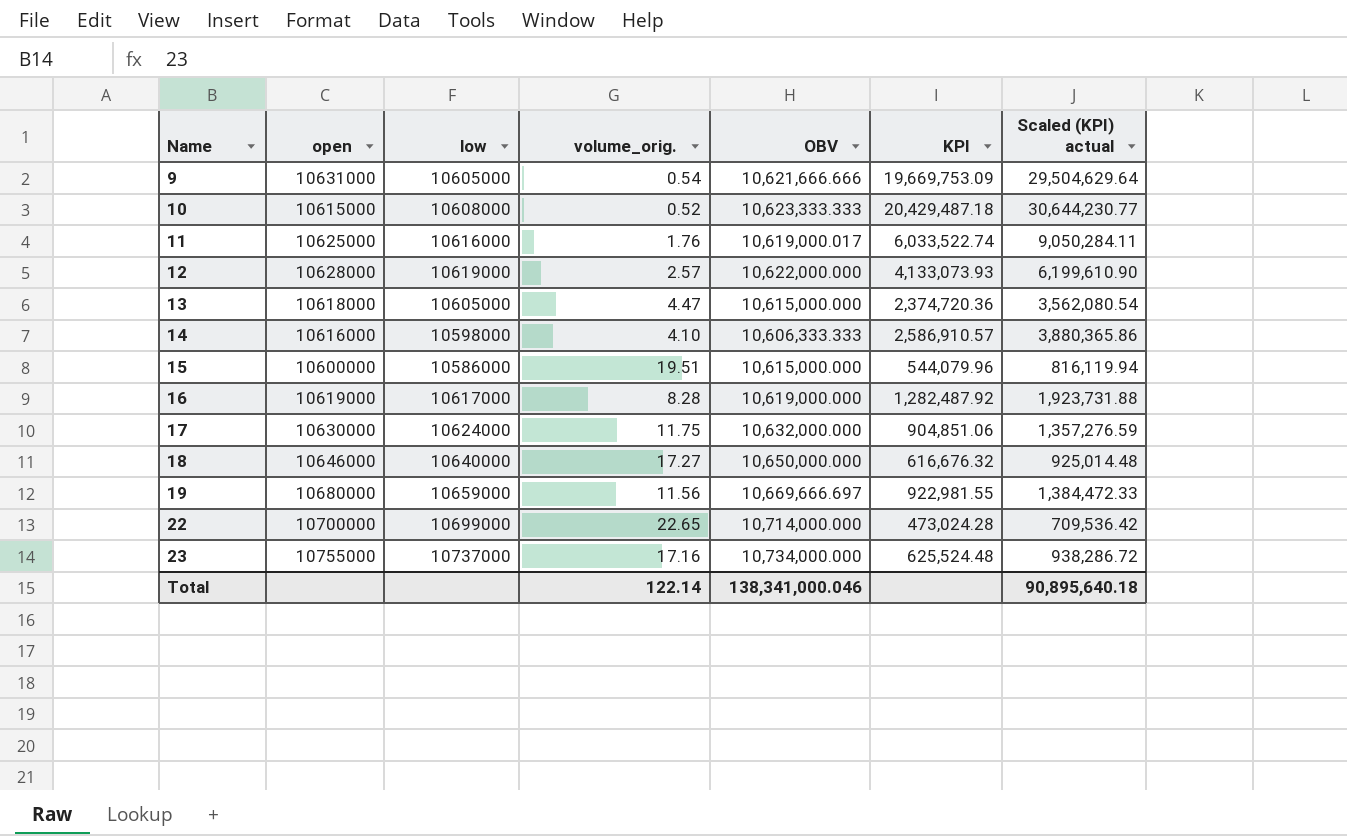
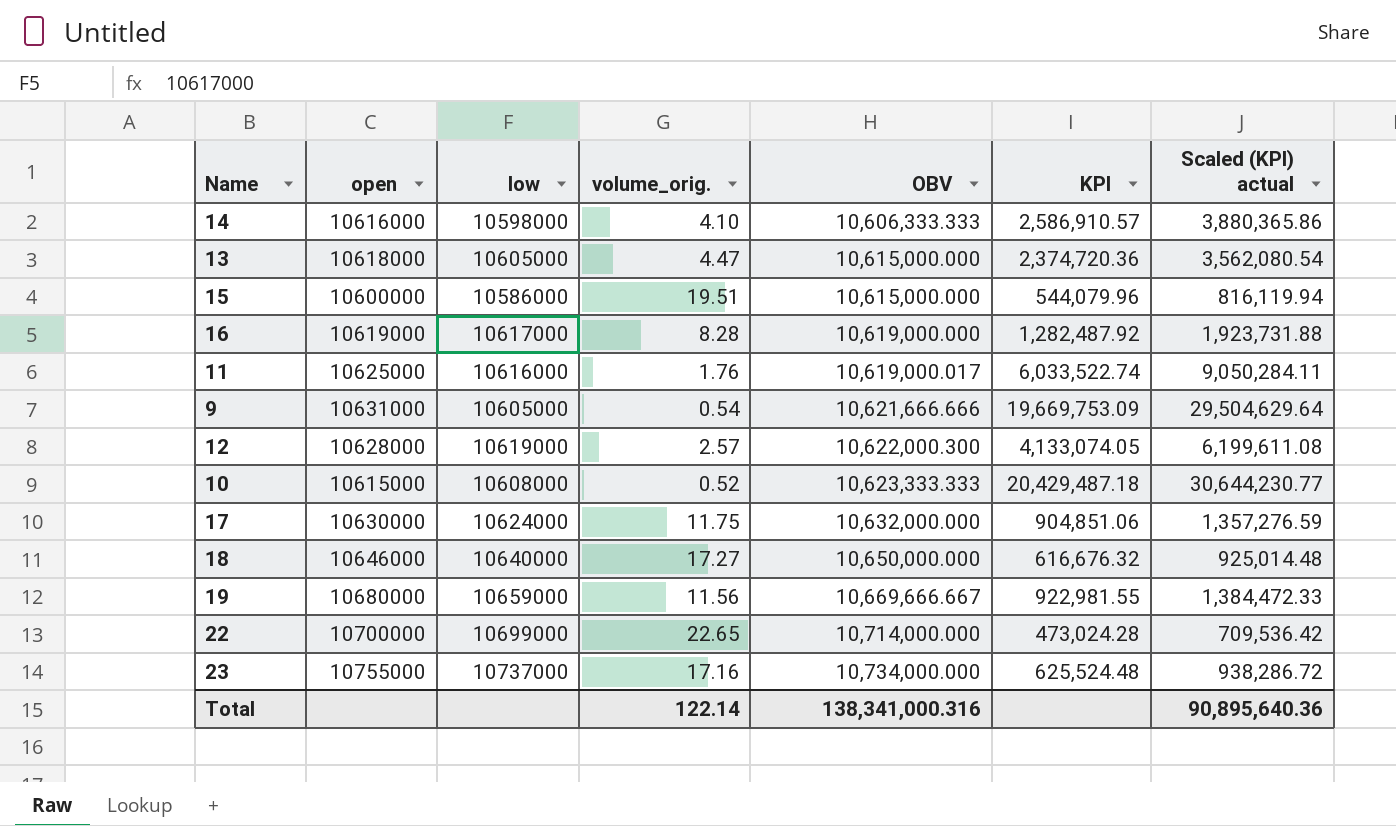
row order: Name ascending -> OBV ascending
12 | OBV: 10,622,000.000 -> 10,622,000.300
12 | KPI: 4,133,073.93 -> 4,133,074.05
12 | Scaled (KPI) actual: 6,199,610.90 -> 6,199,611.08
19 | OBV: 10,669,666.697 -> 10,669,666.667
Total | OBV: 138,341,000.046 -> 138,341,000.316
Total | Scaled (KPI) actual: 90,895,640.18 -> 90,895,640.36

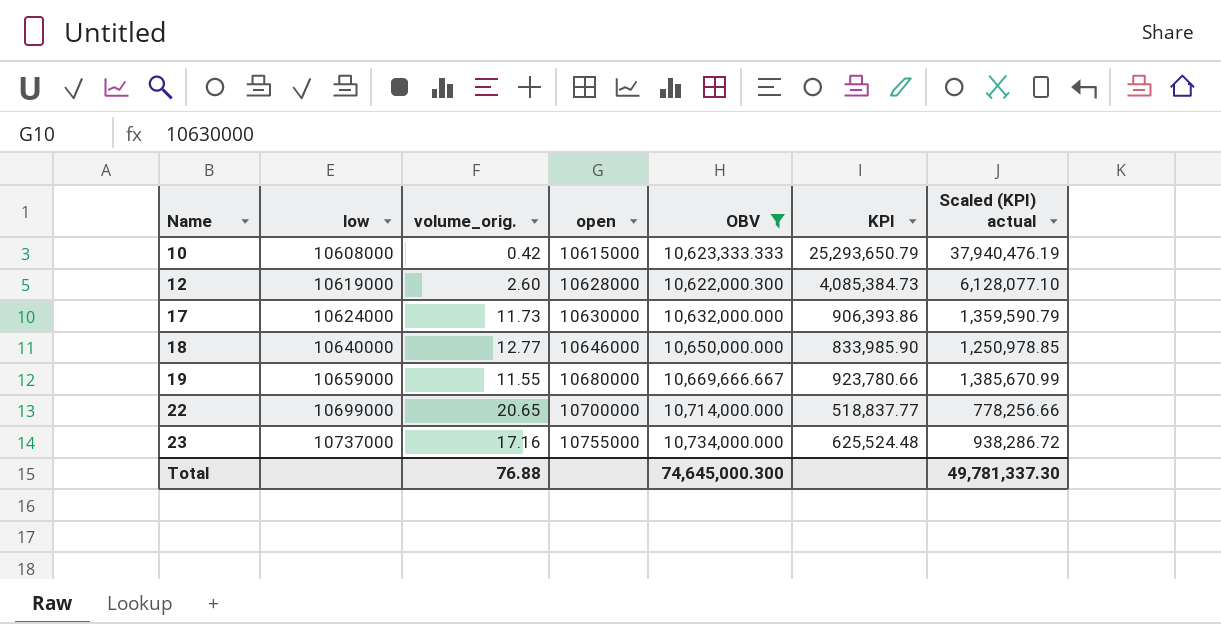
filter: none -> OBV >= 10,622,000.300
row order: OBV ascending -> Name ascending
column open | position: 2 -> 4
10 | volume_orig.: 0.52 -> 0.42
10 | KPI: 20,429,487.18 -> 25,293,650.79
10 | Scaled (KPI) actual: 30,644,230.77 -> 37,940,476.19
12 | volume_orig.: 2.57 -> 2.60
12 | KPI: 4,133,074.05 -> 4,085,384.73
12 | Scaled (KPI) actual: 6,199,611.08 -> 6,128,077.10
17 | volume_orig.: 11.75 -> 11.73
17 | KPI: 904,851.06 -> 906,393.86
17 | Scaled (KPI) actual: 1,357,276.59 -> 1,359,590.79
18 | volume_orig.: 17.27 -> 12.77
18 | KPI: 616,676.32 -> 833,985.90
18 | Scaled (KPI) actual: 925,014.48 -> 1,250,978.85
19 | volume_orig.: 11.56 -> 11.55
19 | KPI: 922,981.55 -> 923,780.66
19 | Scaled (KPI) actual: 1,384,472.33 -> 1,385,670.99
22 | volume_orig.: 22.65 -> 20.65
22 | KPI: 473,024.28 -> 518,837.77
22 | Scaled (KPI) actual: 709,536.42 -> 778,256.66
Total | volume_orig.: 122.14 -> 76.88
Total | OBV: 138,341,000.316 -> 74,645,000.300
Total | Scaled (KPI) actual: 90,895,640.36 -> 49,781,337.30

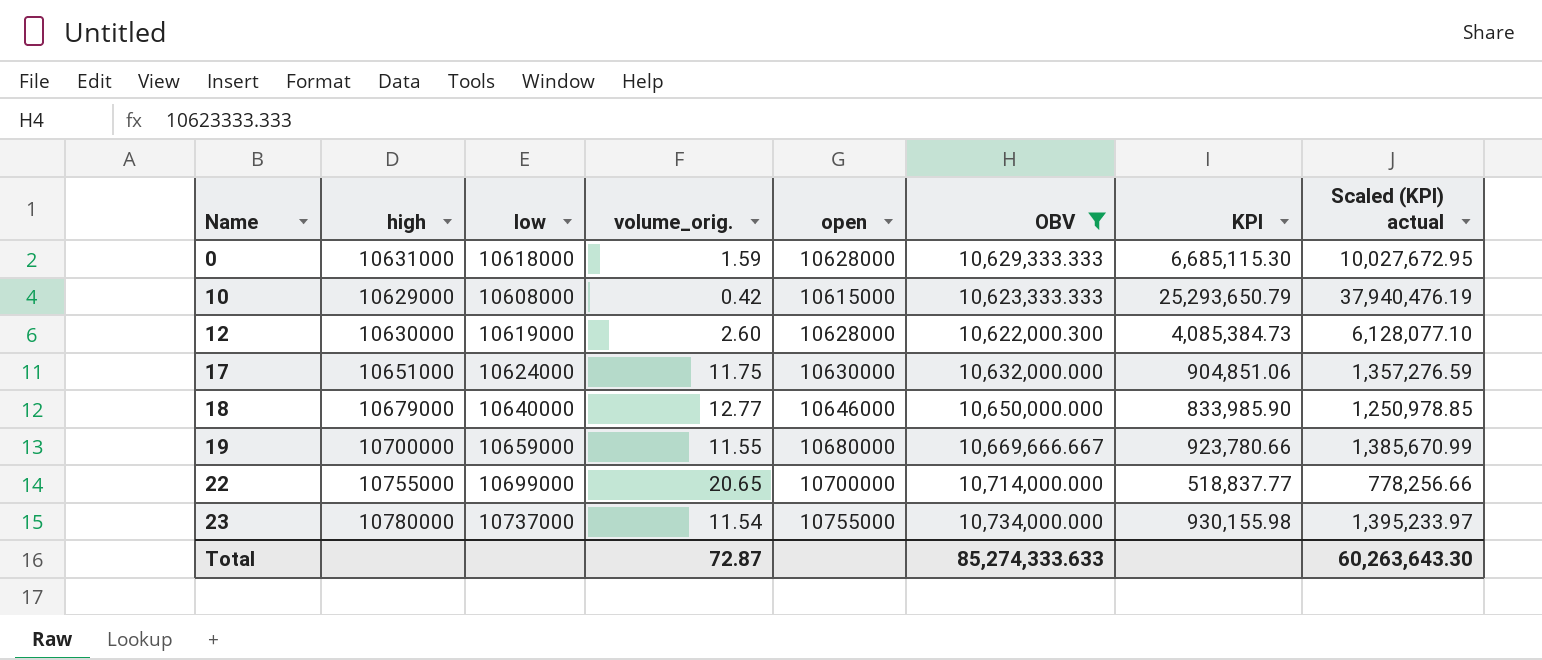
column high | position: none -> 2
row 0: none -> 10631000 | 10618000 | 1.59 | 10628000 | 10,629,333.333 | 6,685,115.30 | 10,027,672.95
17 | volume_orig.: 11.73 -> 11.75
17 | KPI: 906,393.86 -> 904,851.06
17 | Scaled (KPI) actual: 1,359,590.79 -> 1,357,276.59
23 | volume_orig.: 17.16 -> 11.54
23 | KPI: 625,524.48 -> 930,155.98
23 | Scaled (KPI) actual: 938,286.72 -> 1,395,233.97
Total | volume_orig.: 76.88 -> 72.87
Total | OBV: 74,645,000.300 -> 85,274,333.633
Total | Scaled (KPI) actual: 49,781,337.30 -> 60,263,643.30

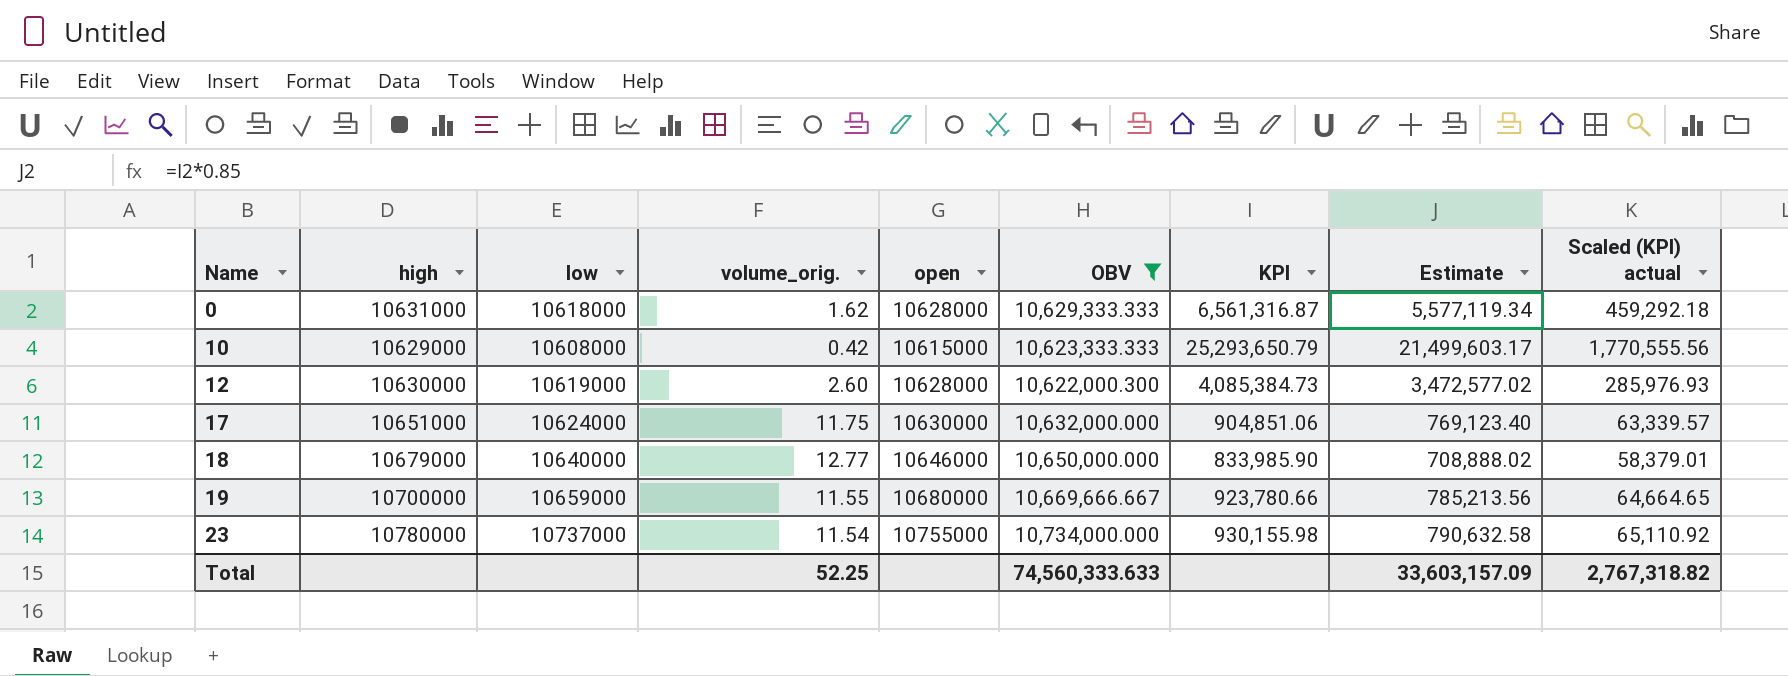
column Estimate | formula: none -> [KPI] * 0.85
column Scaled (KPI) actual | formula: [KPI] * 1.5 -> [KPI] * 0.07
row 22: 10755000 | 10699000 | 20.65 | 10700000 | 10,714,000.000 | 518,837.77 | 778,256.66 -> none
0 | volume_orig.: 1.59 -> 1.62
0 | KPI: 6,685,115.30 -> 6,561,316.87
Total | volume_orig.: 72.87 -> 52.25
Total | OBV: 85,274,333.633 -> 74,560,333.633
Total | Scaled (KPI) actual: 60,263,643.30 -> 2,767,318.82

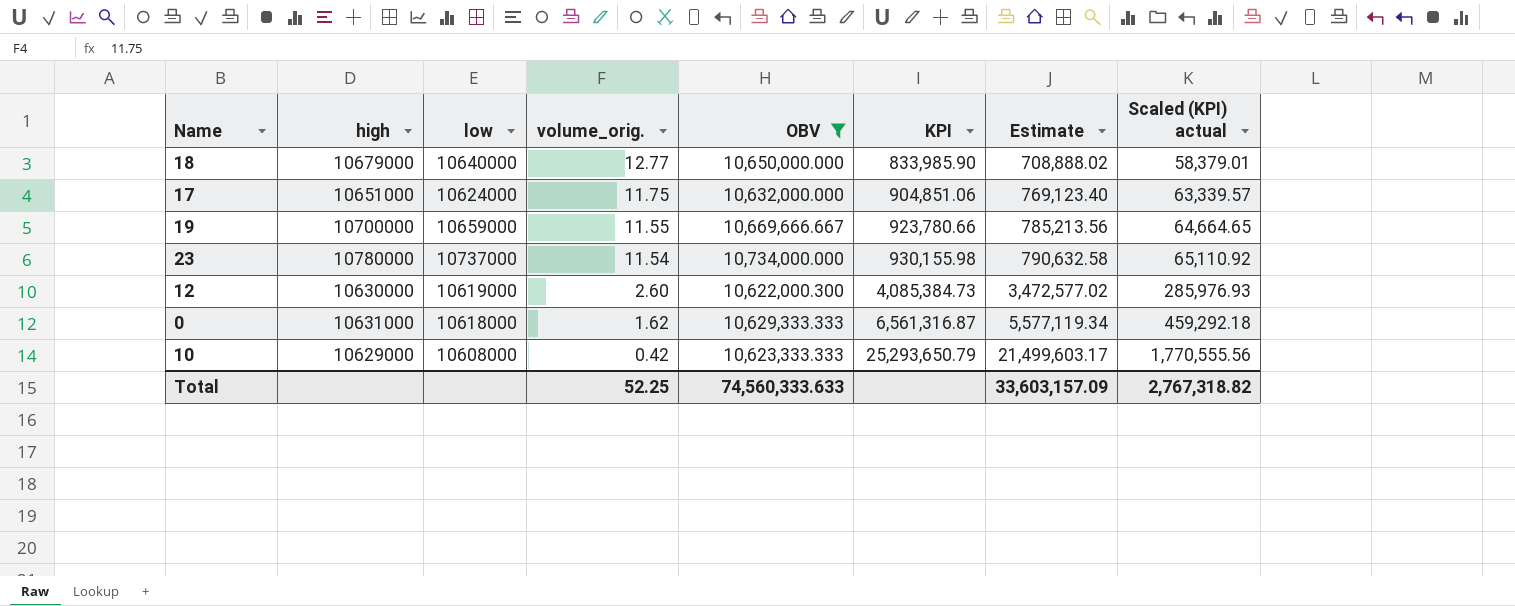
row order: Name ascending -> volume_orig. descending
column open | position: 5 -> none

